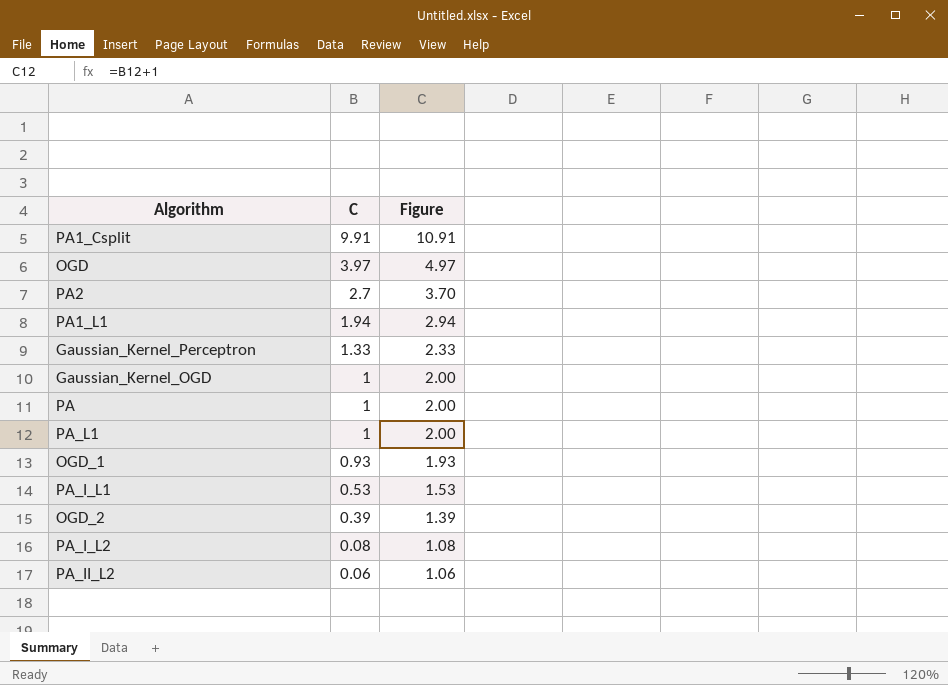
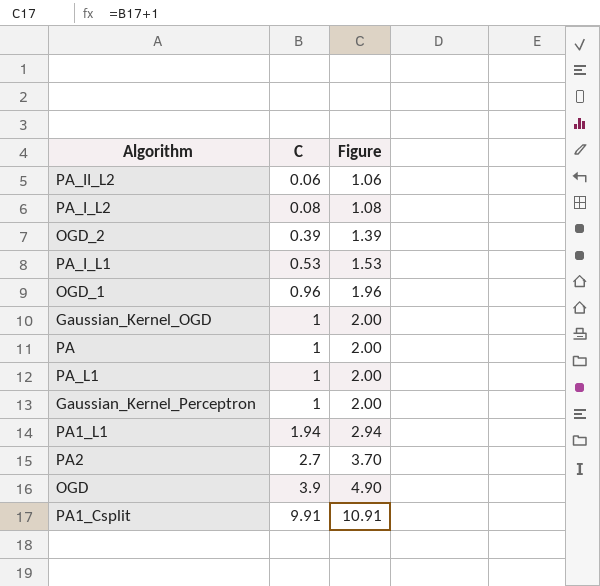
row order: C descending -> C ascending
OGD_1 | C: 0.93 -> 0.96
OGD_1 | Figure: 1.93 -> 1.96
Gaussian_Kernel_Perceptron | C: 1.33 -> 1
Gaussian_Kernel_Perceptron | Figure: 2.33 -> 2.00
OGD | C: 3.97 -> 3.9
OGD | Figure: 4.97 -> 4.90

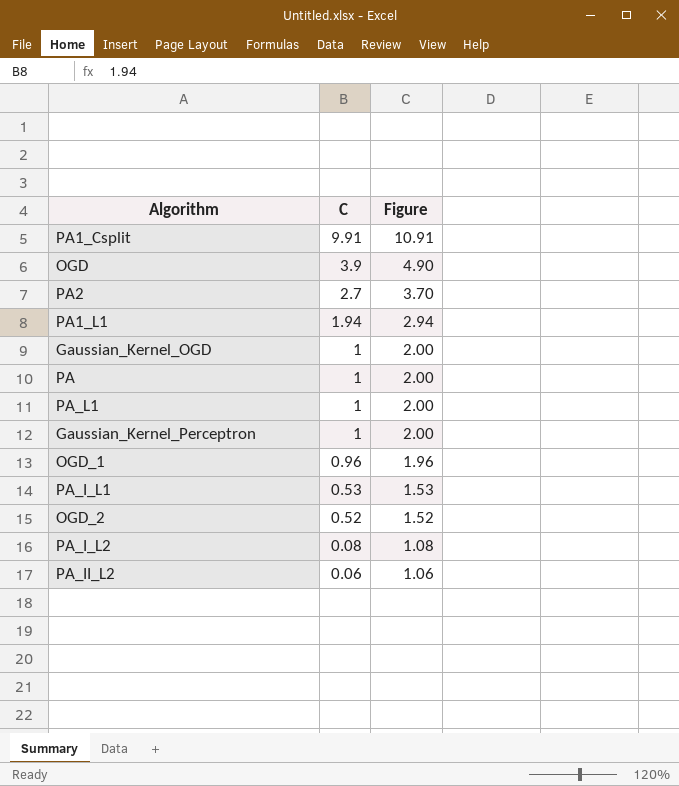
row order: C ascending -> C descending
OGD_2 | C: 0.39 -> 0.52
OGD_2 | Figure: 1.39 -> 1.52

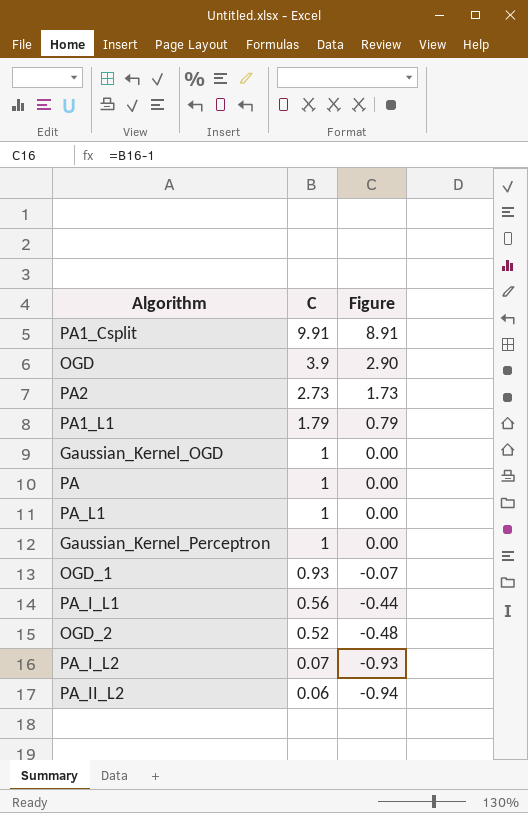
column Figure | formula: [C] + 1 -> [C] - 1
PA2 | C: 2.7 -> 2.73
PA1_L1 | C: 1.94 -> 1.79
OGD_1 | C: 0.96 -> 0.93
PA_I_L1 | C: 0.53 -> 0.56
PA_I_L2 | C: 0.08 -> 0.07

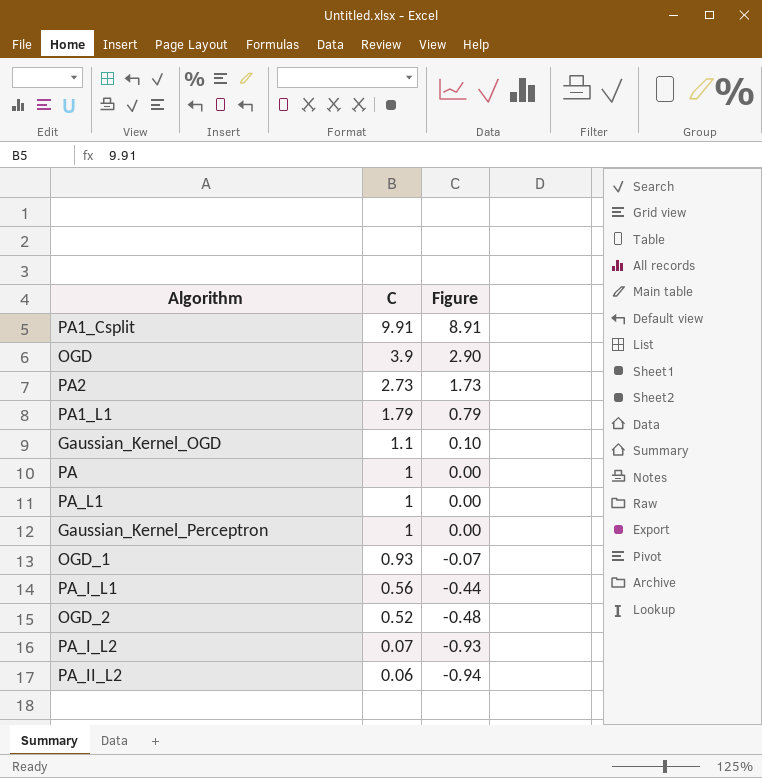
Gaussian_Kernel_OGD | C: 1 -> 1.1
Gaussian_Kernel_OGD | Figure: 0.00 -> 0.10

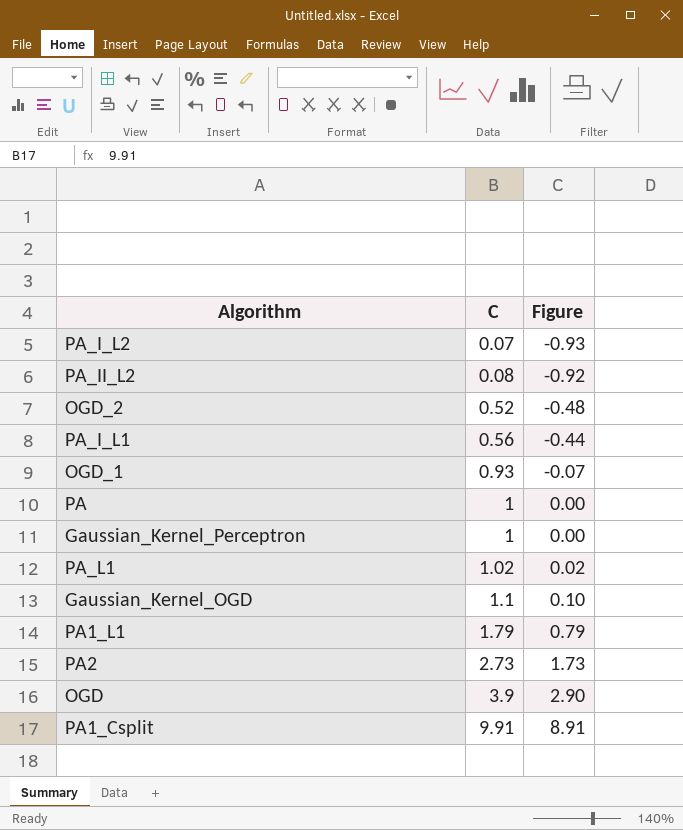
row order: C descending -> C ascending
PA_II_L2 | C: 0.06 -> 0.08
PA_II_L2 | Figure: -0.94 -> -0.92
PA_L1 | C: 1 -> 1.02
PA_L1 | Figure: 0.00 -> 0.02

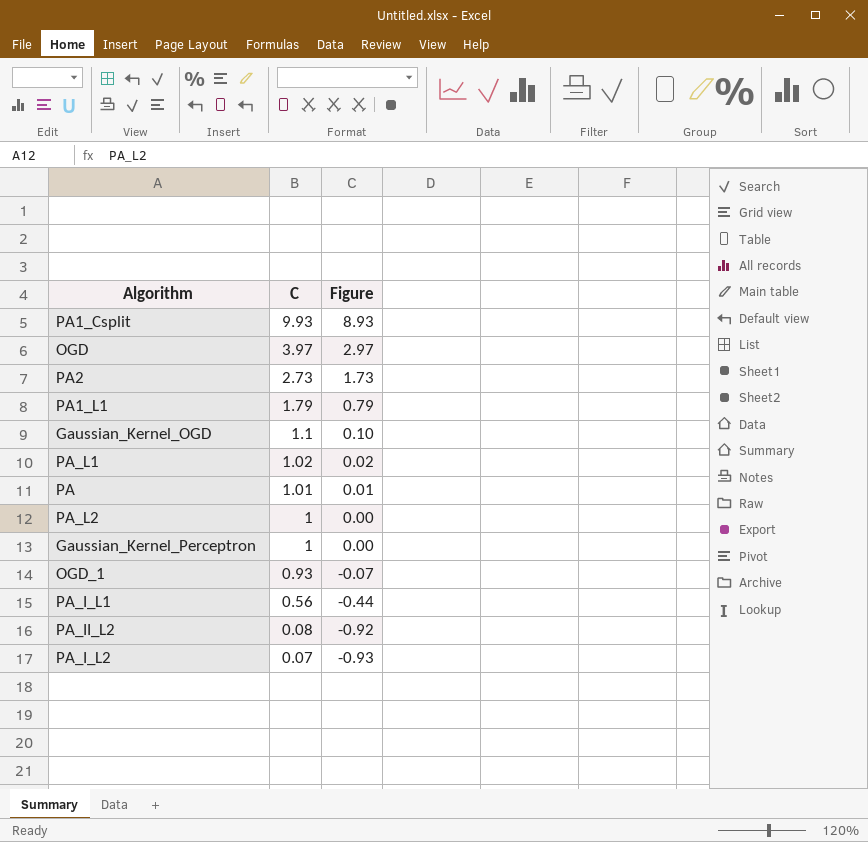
row order: C ascending -> C descending
row OGD_2: 0.52 | -0.48 -> none
PA1_Csplit | C: 9.91 -> 9.93
PA1_Csplit | Figure: 8.91 -> 8.93
OGD | C: 3.9 -> 3.97
OGD | Figure: 2.90 -> 2.97
PA | C: 1 -> 1.01
PA | Figure: 0.00 -> 0.01
row PA_L2: none -> 1 | 0.00

